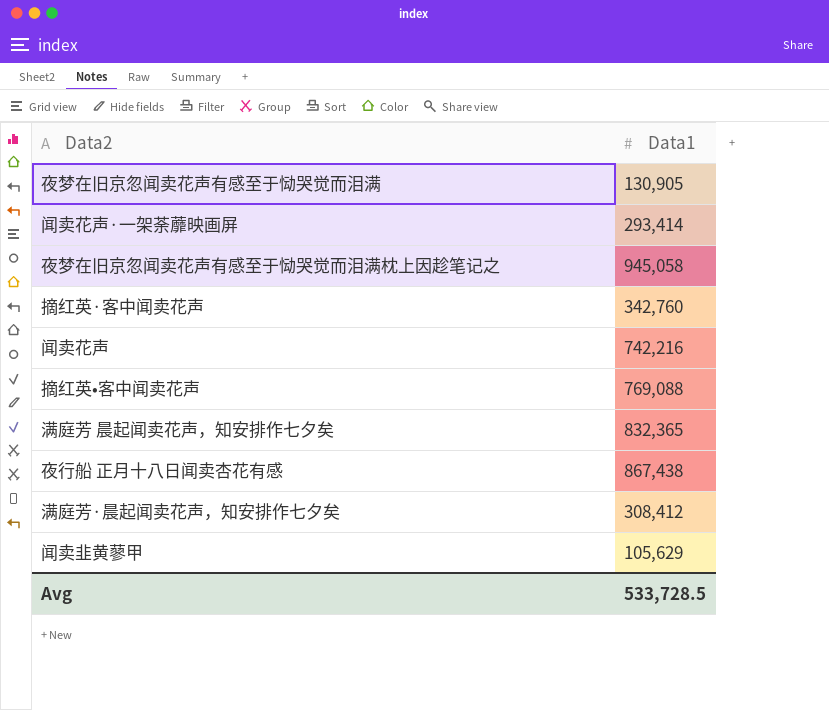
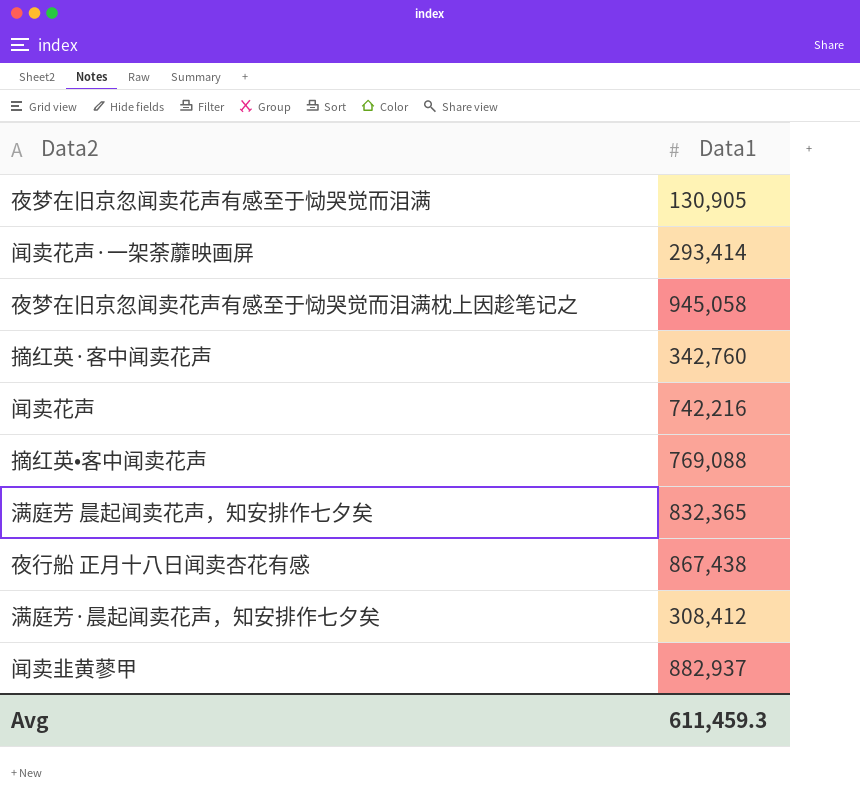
闻卖韭黄蓼甲 | Data1: 105,629 -> 882,937
Avg | Data1: 533,728.5 -> 611,459.3

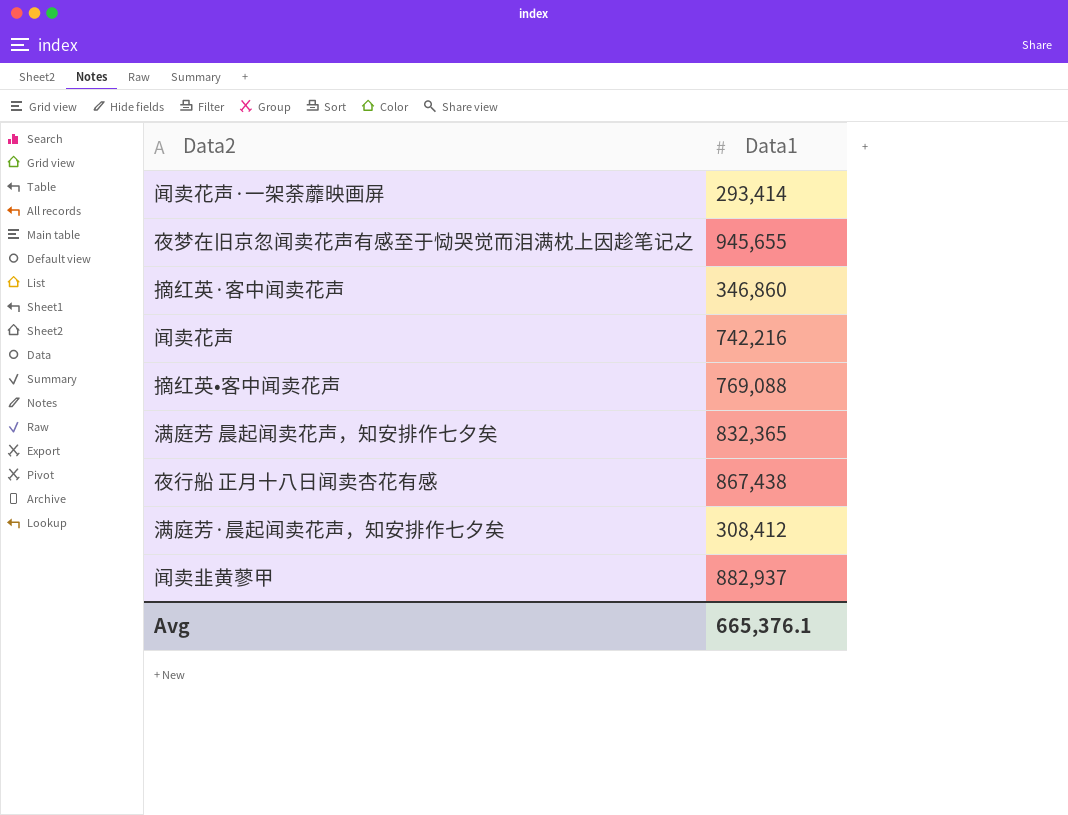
row 夜梦在旧京忽闻卖花声有感至于恸哭觉而泪满: 130,905 -> none
夜梦在旧京忽闻卖花声有感至于恸哭觉而泪满枕上因趁笔记之 | Data1: 945,058 -> 945,655
摘红英·客中闻卖花声 | Data1: 342,760 -> 346,860
Avg | Data1: 611,459.3 -> 665,376.1

